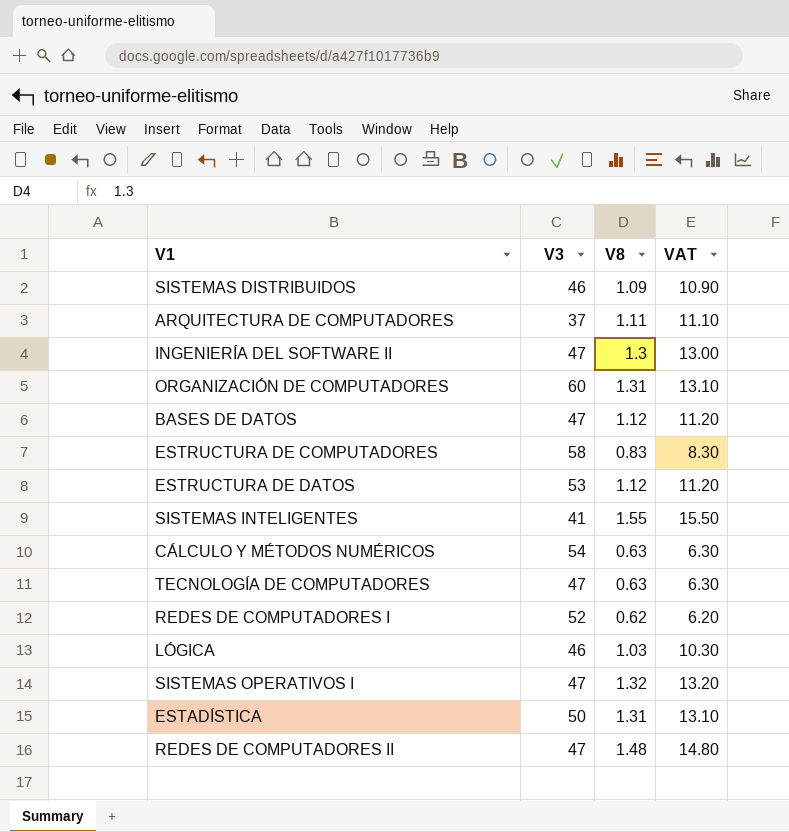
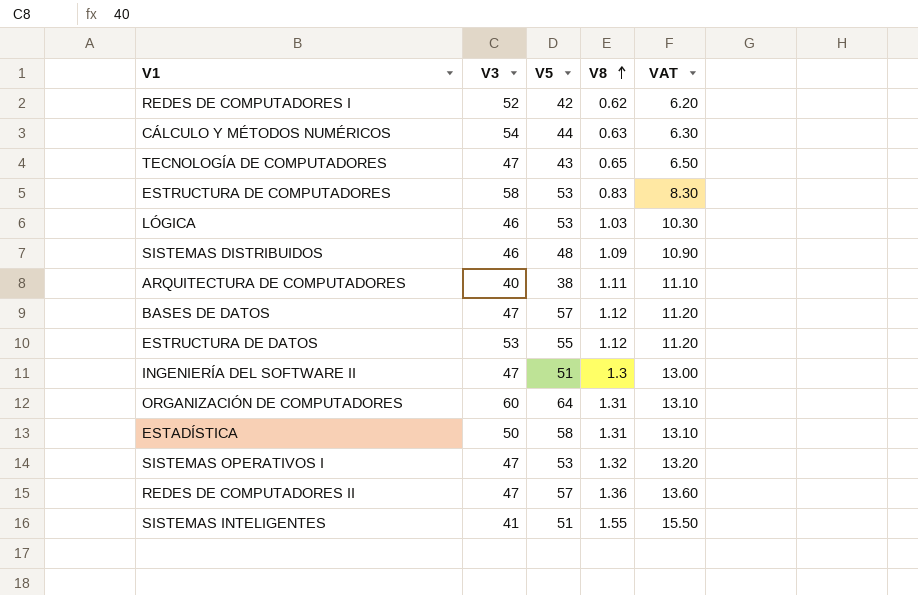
row order: none -> V8 ascending
column V5 | position: none -> 3
TECNOLOGÍA DE COMPUTADORES | V8: 0.63 -> 0.65
TECNOLOGÍA DE COMPUTADORES | VAT: 6.30 -> 6.50
ARQUITECTURA DE COMPUTADORES | V3: 37 -> 40
REDES DE COMPUTADORES II | V8: 1.48 -> 1.36
REDES DE COMPUTADORES II | VAT: 14.80 -> 13.60

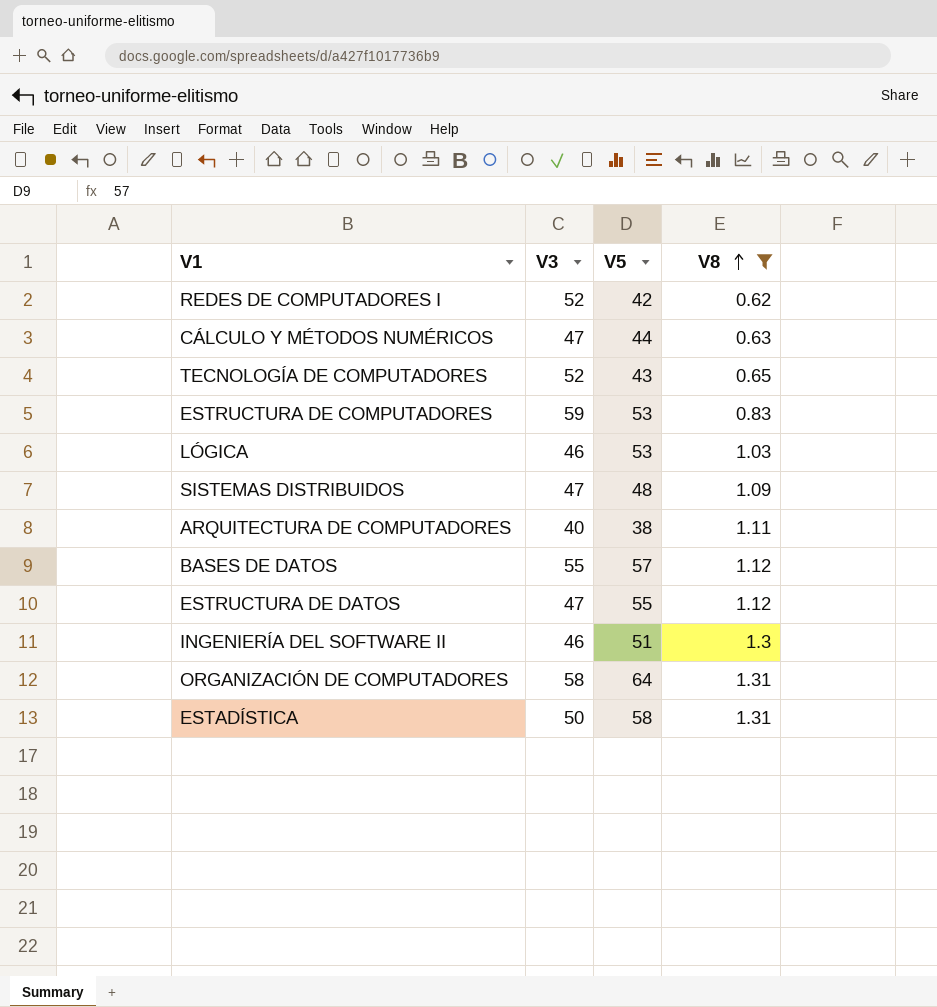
filter: none -> V8 <= 1.31
column VAT | formula: [V8] * 10 -> none
CÁLCULO Y MÉTODOS NUMÉRICOS | V3: 54 -> 47
TECNOLOGÍA DE COMPUTADORES | V3: 47 -> 52
ESTRUCTURA DE COMPUTADORES | V3: 58 -> 59
SISTEMAS DISTRIBUIDOS | V3: 46 -> 47
BASES DE DATOS | V3: 47 -> 55
ESTRUCTURA DE DATOS | V3: 53 -> 47
INGENIERÍA DEL SOFTWARE II | V3: 47 -> 46
ORGANIZACIÓN DE COMPUTADORES | V3: 60 -> 58

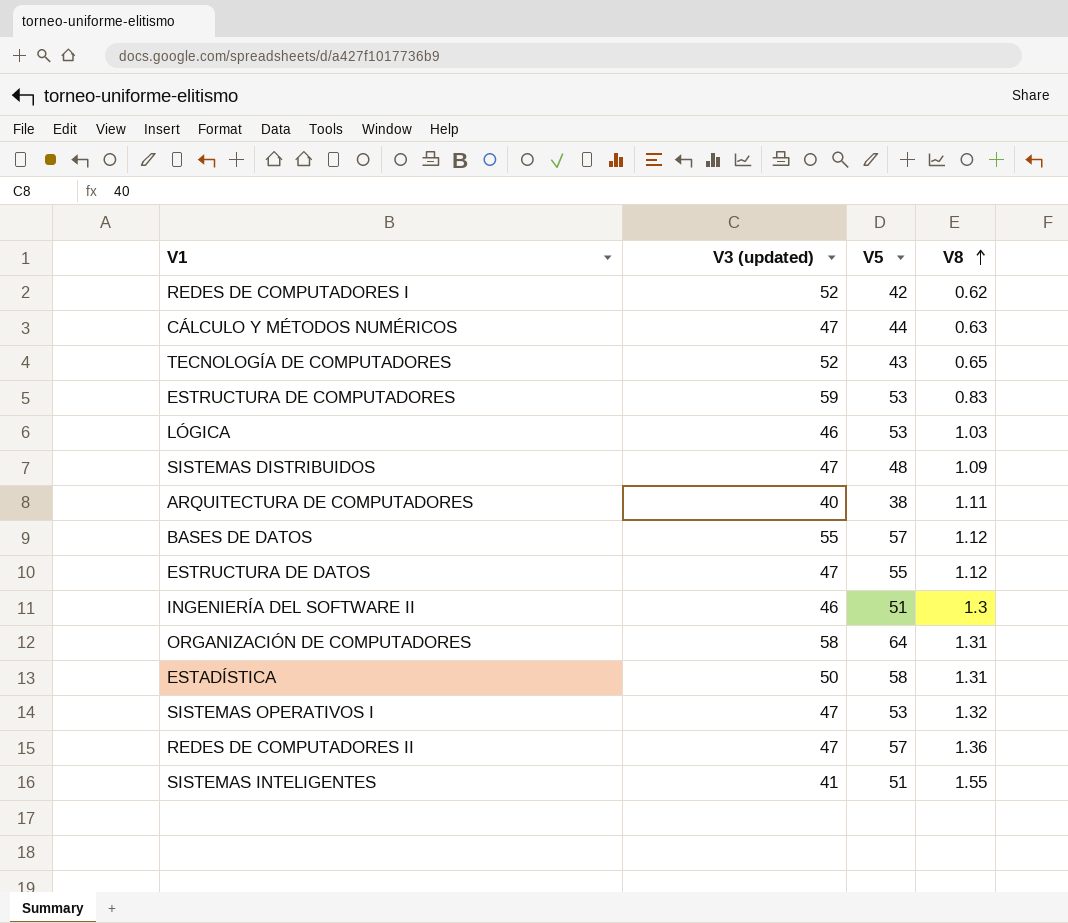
filter: V8 <= 1.31 -> none
column name: V3 -> V3 (updated)

